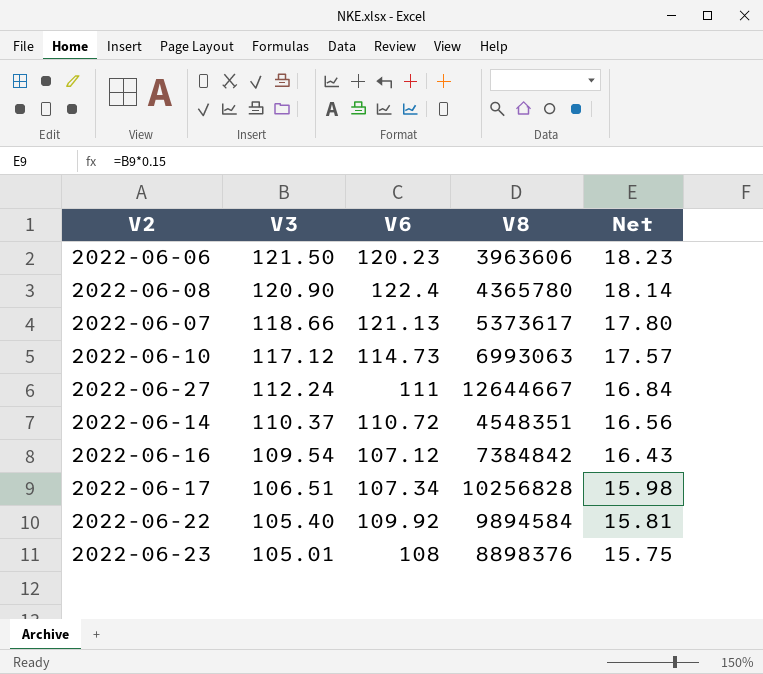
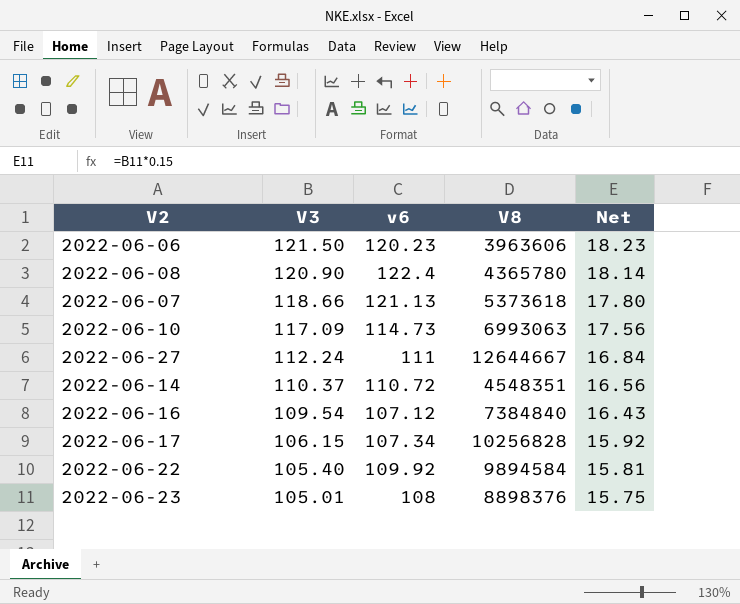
column name: V6 -> v6
2022-06-07 | V8: 5373617 -> 5373618
2022-06-10 | V3: 117.12 -> 117.09
2022-06-10 | Net: 17.57 -> 17.56
2022-06-16 | V8: 7384842 -> 7384840
2022-06-17 | V3: 106.51 -> 106.15
2022-06-17 | Net: 15.98 -> 15.92

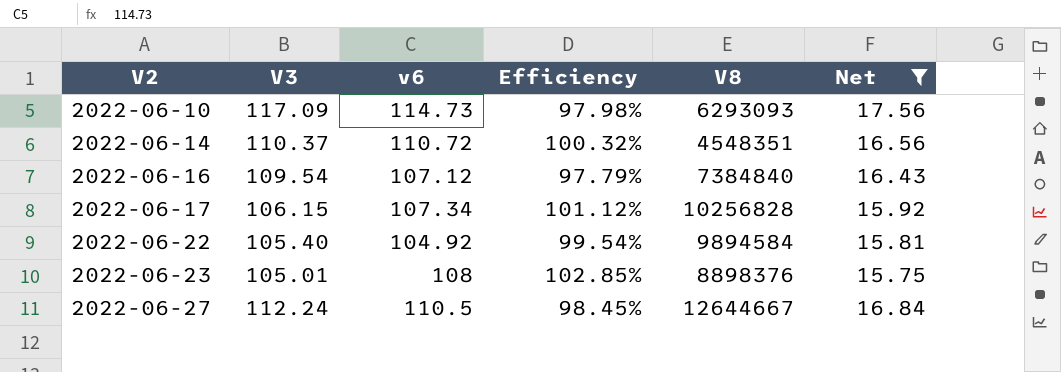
filter: none -> Net <= 17.56
row order: V3 descending -> V2 ascending
column Efficiency | formula: none -> [v6] / [V3]
2022-06-10 | V8: 6993063 -> 6293093
2022-06-22 | v6: 109.92 -> 104.92
2022-06-27 | v6: 111 -> 110.5

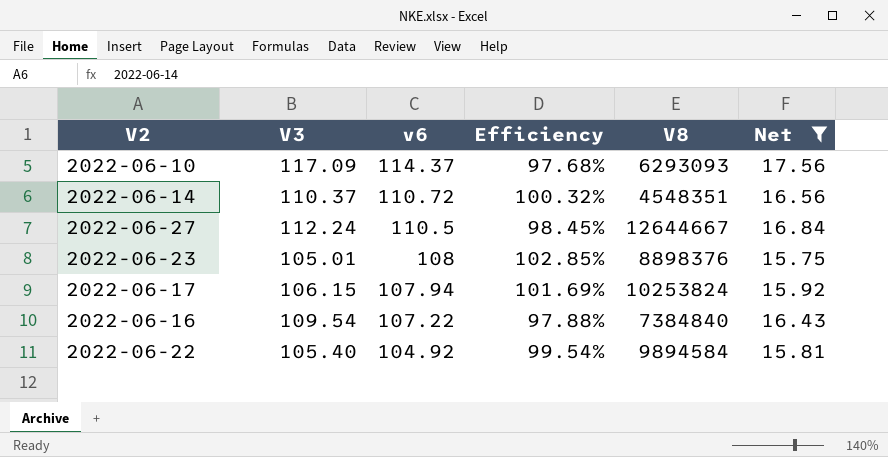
row order: V2 ascending -> v6 descending
2022-06-10 | v6: 114.73 -> 114.37
2022-06-10 | Efficiency: 97.98% -> 97.68%
2022-06-17 | v6: 107.34 -> 107.94
2022-06-17 | Efficiency: 101.12% -> 101.69%
2022-06-17 | V8: 10256828 -> 10253824
2022-06-16 | v6: 107.12 -> 107.22
2022-06-16 | Efficiency: 97.79% -> 97.88%

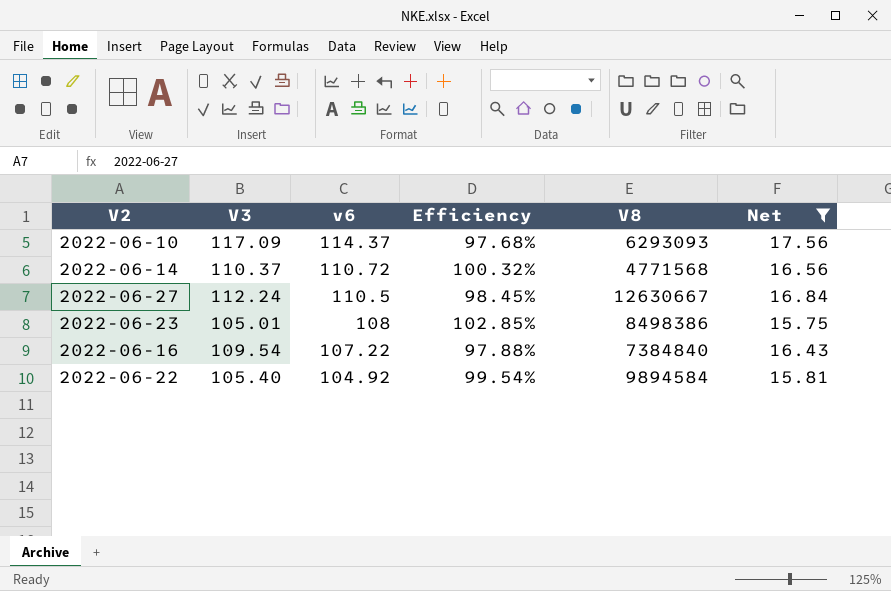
row 2022-06-17: 106.15 | 107.94 | 101.69% | 10253824 | 15.92 -> none
2022-06-14 | V8: 4548351 -> 4771568
2022-06-27 | V8: 12644667 -> 12630667
2022-06-23 | V8: 8898376 -> 8498386

